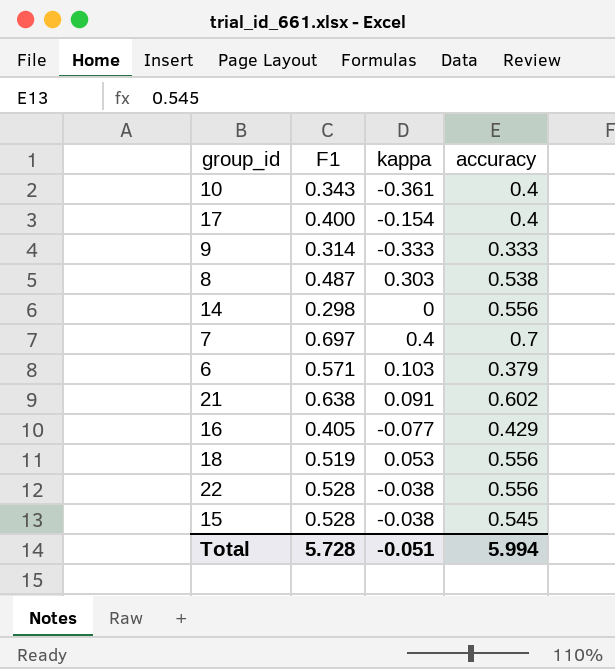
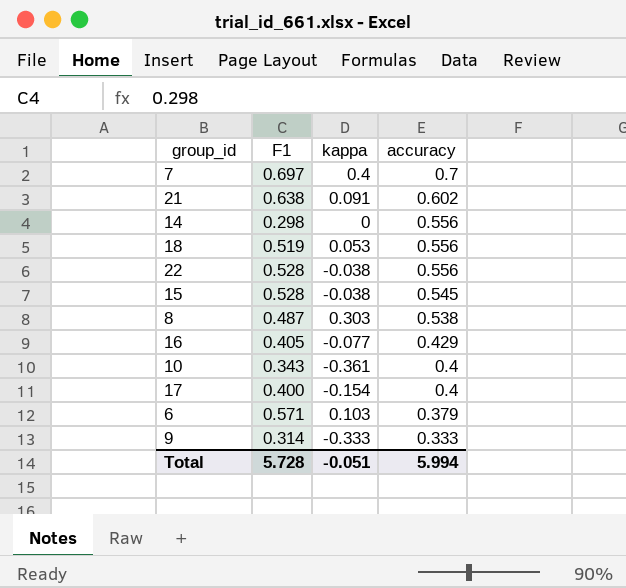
row order: none -> accuracy descending

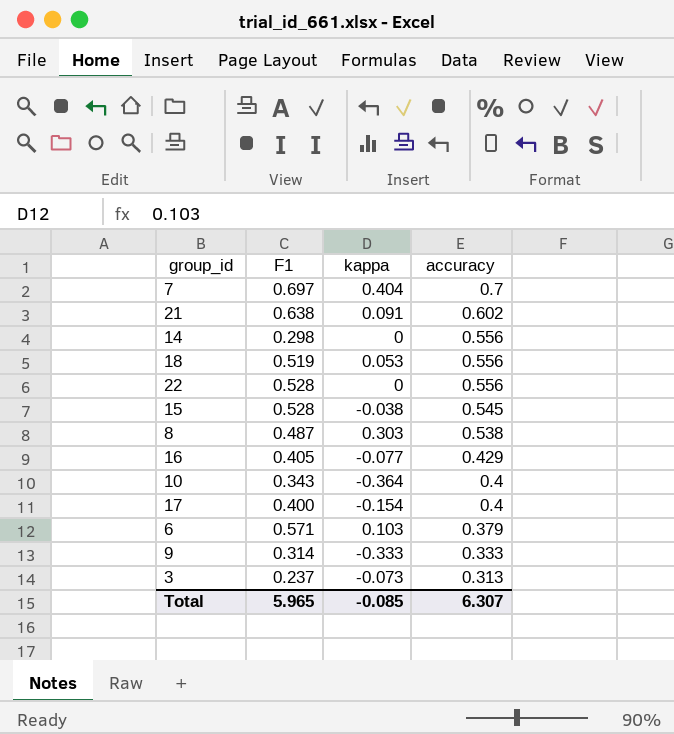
7 | kappa: 0.4 -> 0.404
22 | kappa: -0.038 -> 0
10 | kappa: -0.361 -> -0.364
row 3: none -> 0.237 | -0.073 | 0.313
Total | F1: 5.728 -> 5.965
Total | kappa: -0.051 -> -0.085
Total | accuracy: 5.994 -> 6.307

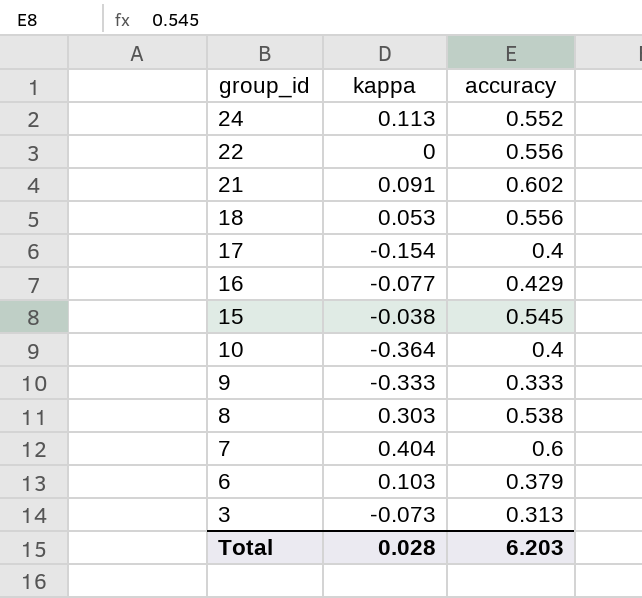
row order: accuracy descending -> group_id descending
column F1 | position: 2 -> none
row 14: 0.298 | 0 | 0.556 -> none
row 24: none -> 0.113 | 0.552
7 | accuracy: 0.7 -> 0.6
Total | kappa: -0.085 -> 0.028
Total | accuracy: 6.307 -> 6.203

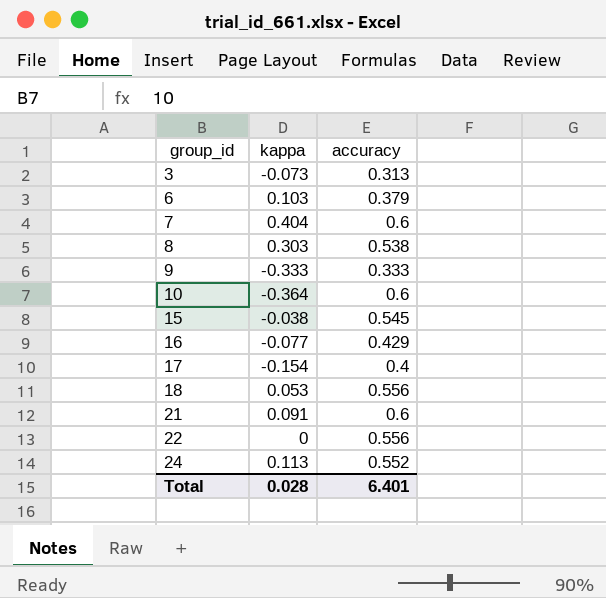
row order: group_id descending -> group_id ascending
10 | accuracy: 0.4 -> 0.6
21 | accuracy: 0.602 -> 0.6
Total | accuracy: 6.203 -> 6.401

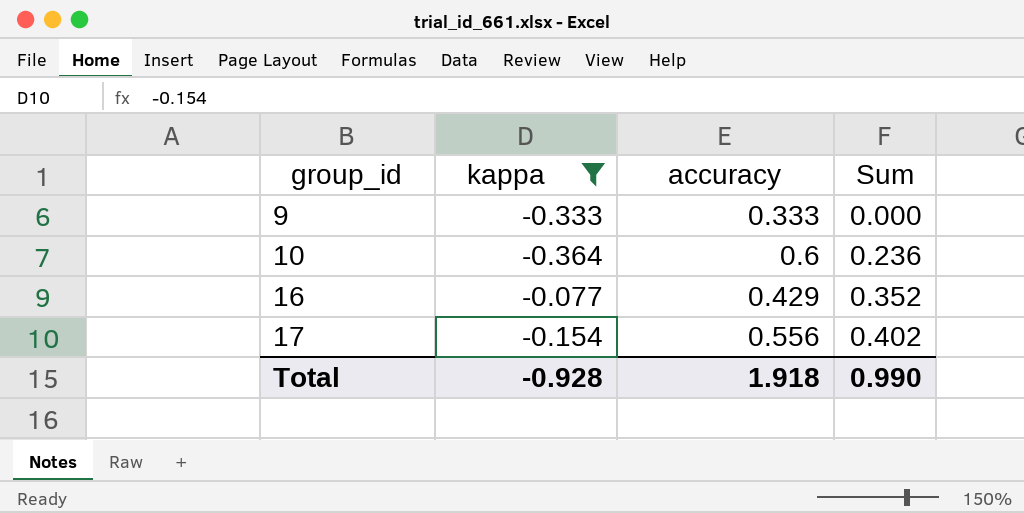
filter: none -> kappa <= -0.077
column Sum | formula: none -> [kappa] + [accuracy]
17 | accuracy: 0.4 -> 0.556
Total | kappa: 0.028 -> -0.928
Total | accuracy: 6.401 -> 1.918

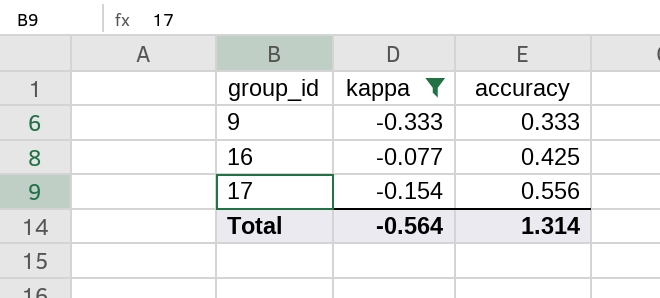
column Sum | formula: [kappa] + [accuracy] -> none
row 10: -0.364 | 0.6 | 0.236 -> none
16 | accuracy: 0.429 -> 0.425
Total | kappa: -0.928 -> -0.564
Total | accuracy: 1.918 -> 1.314

